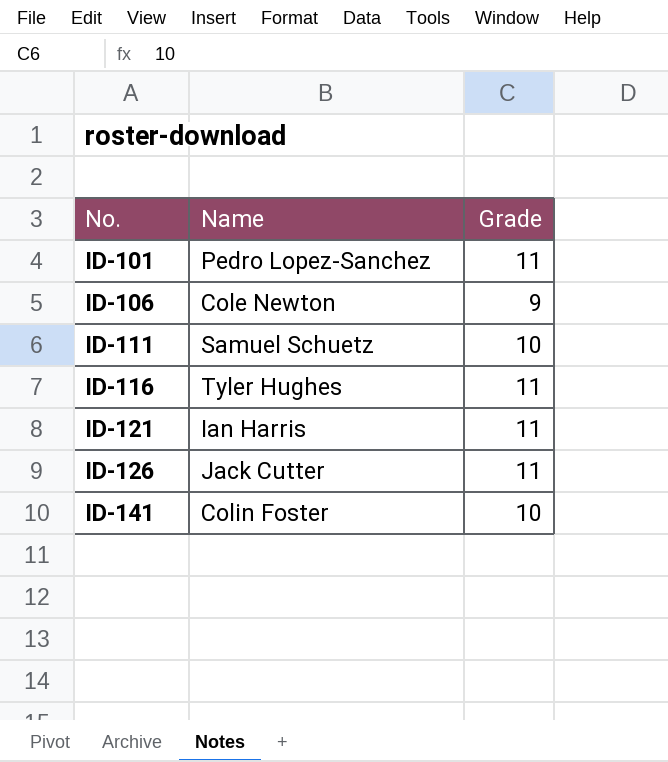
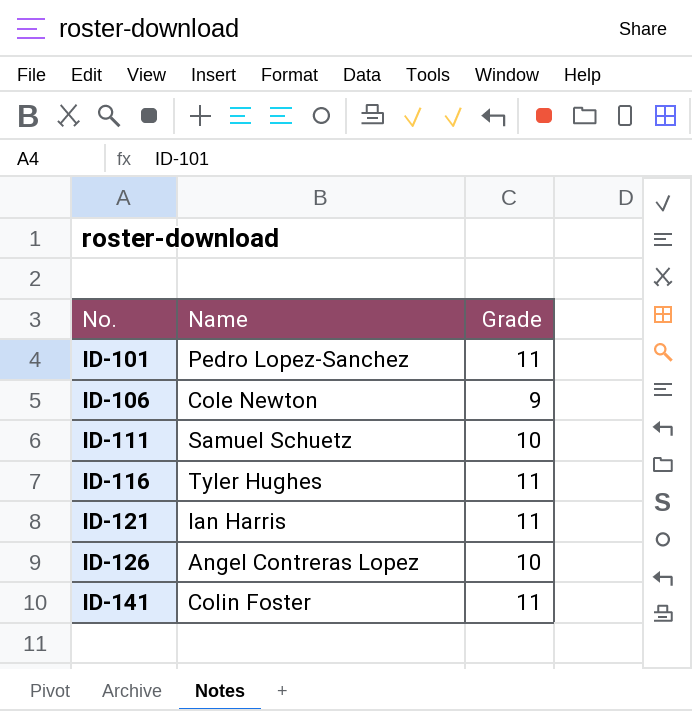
ID-126 | Name: Jack Cutter -> Angel Contreras Lopez
ID-126 | Grade: 11 -> 10
ID-141 | Grade: 10 -> 11

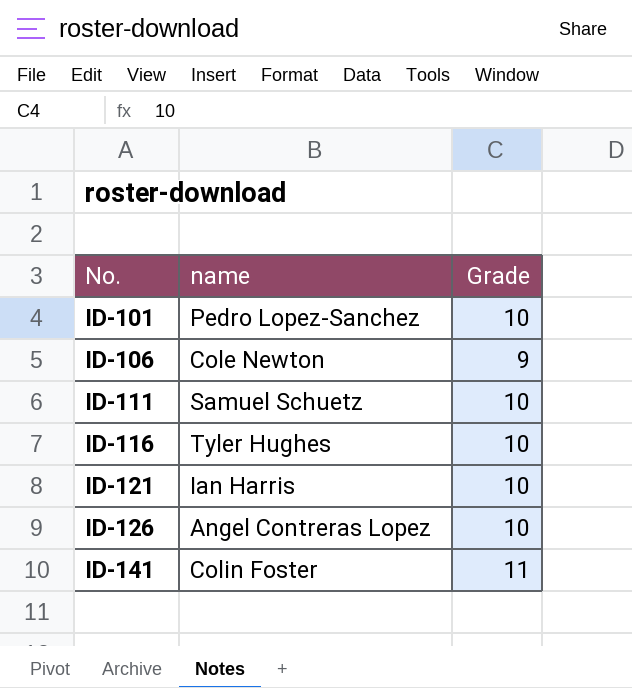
column name: Name -> name
ID-101 | Grade: 11 -> 10
ID-116 | Grade: 11 -> 10
ID-121 | Grade: 11 -> 10

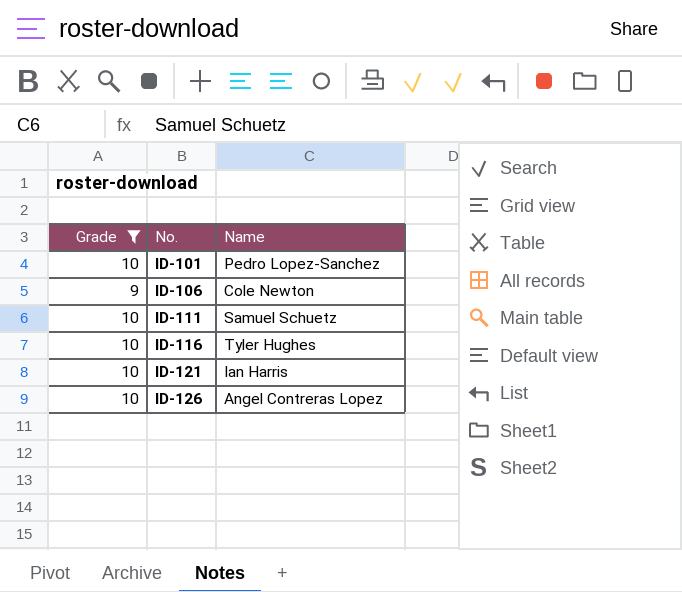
filter: none -> Grade != 11
column Grade | position: 3 -> 1
column name: name -> Name

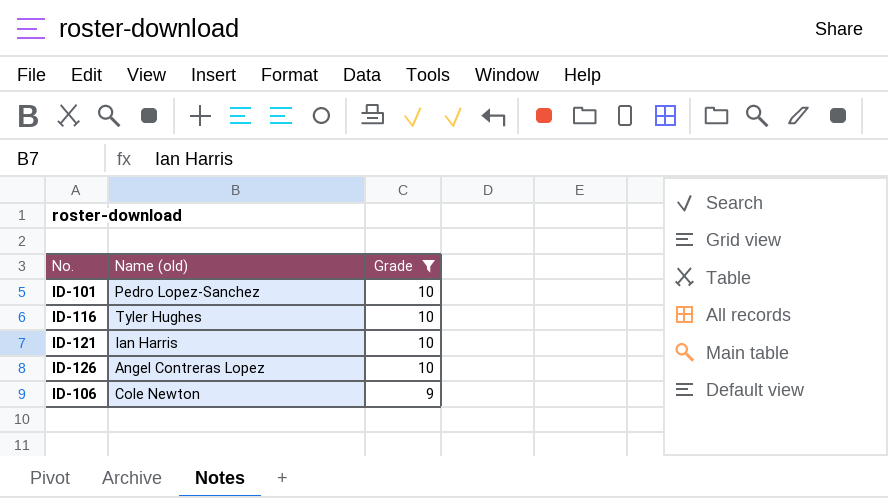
row order: No. ascending -> Grade descending
column name: Name -> Name (old)
column Grade | position: 1 -> 3
row ID-111: 10 | Samuel Schuetz -> none

